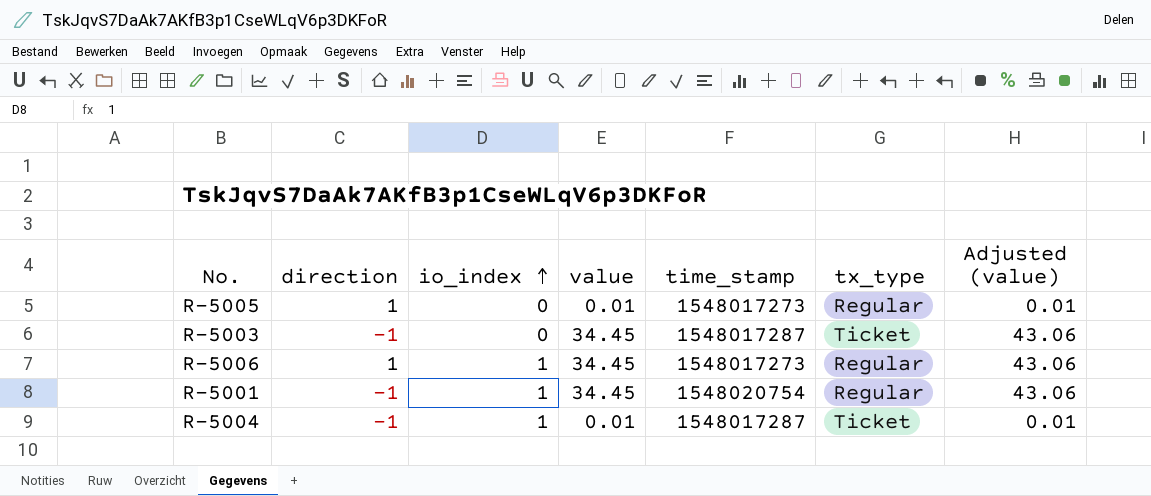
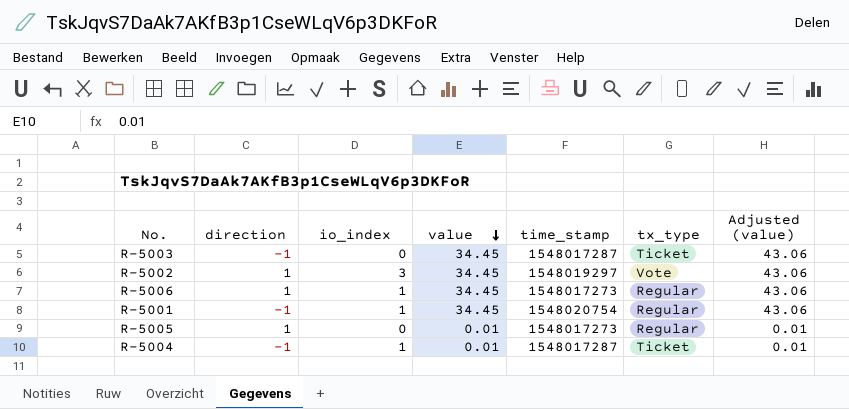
row order: io_index ascending -> value descending
row R-5002: none -> 1 | 3 | 34.45 | 1548019297 | Vote | 43.06

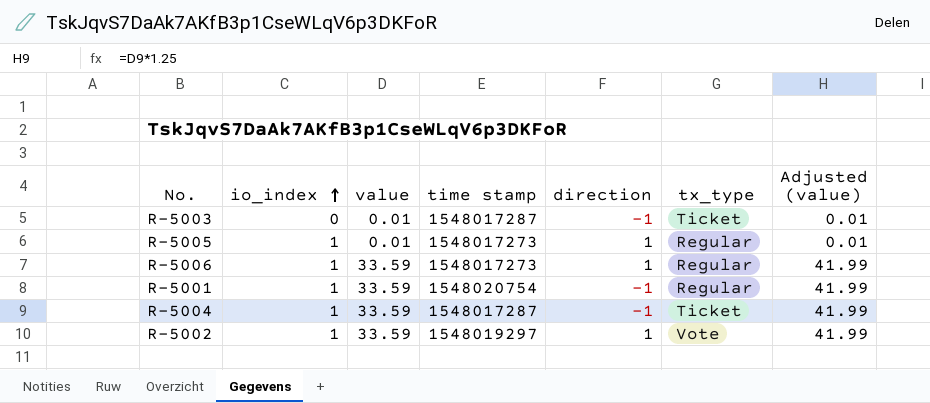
row order: value descending -> io_index ascending
column name: time_stamp -> time stamp
column direction | position: 2 -> 5
R-5003 | value: 34.45 -> 0.01
R-5003 | Adjusted (value): 43.06 -> 0.01
R-5005 | io_index: 0 -> 1
R-5006 | value: 34.45 -> 33.59
R-5006 | Adjusted (value): 43.06 -> 41.99
R-5001 | value: 34.45 -> 33.59
R-5001 | Adjusted (value): 43.06 -> 41.99
R-5004 | value: 0.01 -> 33.59
R-5004 | Adjusted (value): 0.01 -> 41.99
R-5002 | io_index: 3 -> 1
R-5002 | value: 34.45 -> 33.59
R-5002 | Adjusted (value): 43.06 -> 41.99

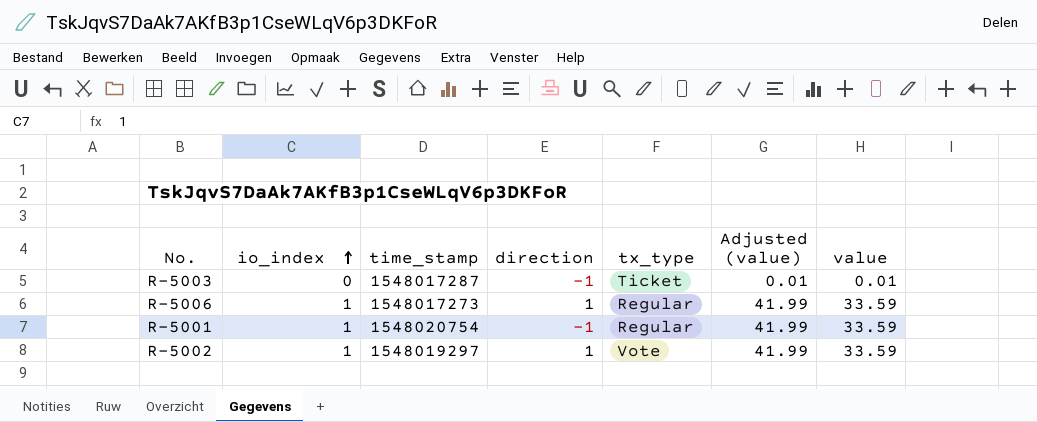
column name: time stamp -> time_stamp
column value | position: 3 -> 7
row R-5005: 1 | 0.01 | 1548017273 | 1 | Regular | 0.01 -> none
row R-5004: 1 | 33.59 | 1548017287 | -1 | Ticket | 41.99 -> none

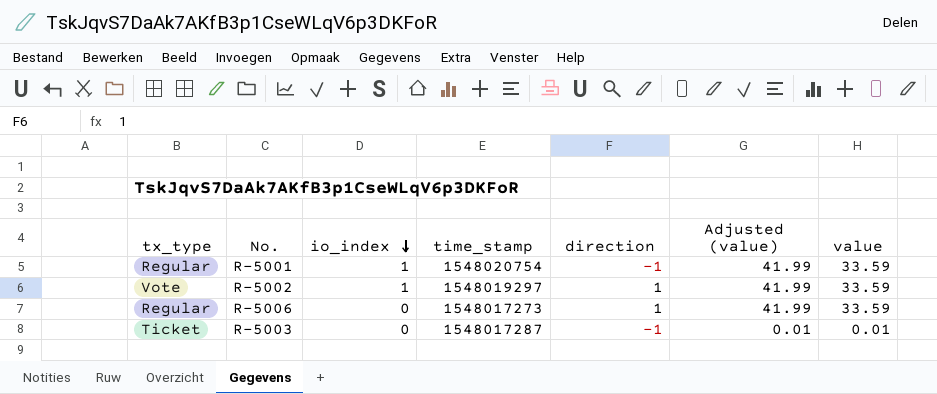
row order: io_index ascending -> io_index descending
column tx_type | position: 5 -> 1
R-5006 | io_index: 1 -> 0

